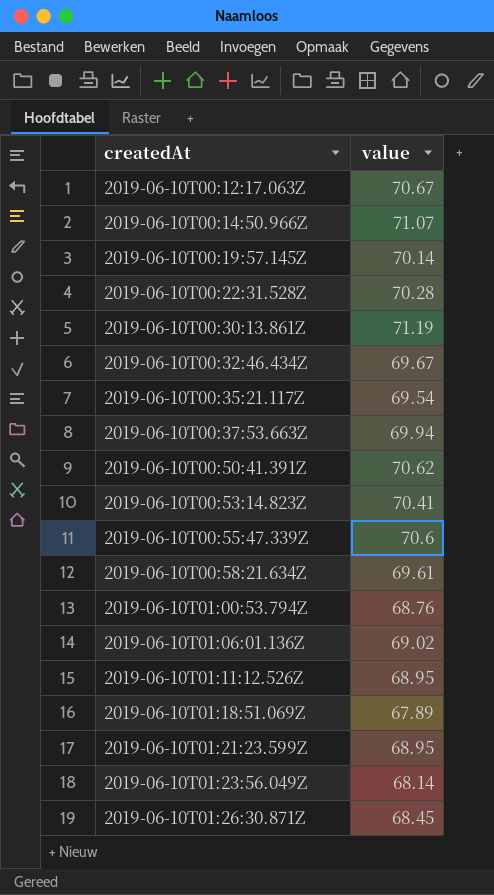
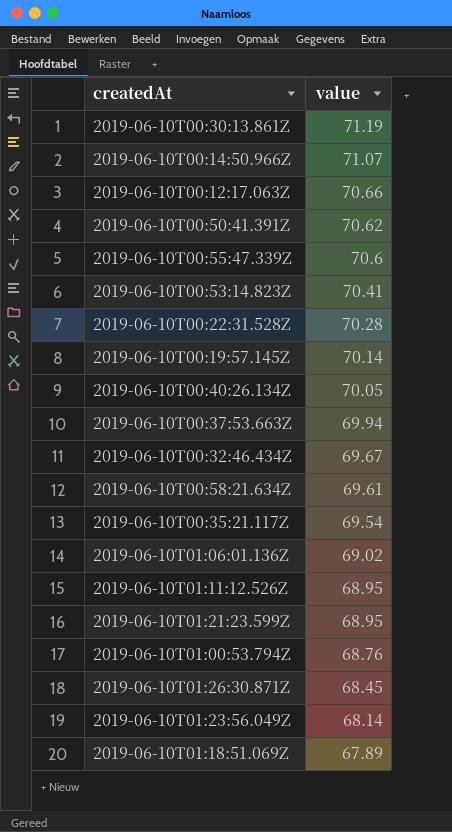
row order: createdAt ascending -> value descending
2019-06-10T00:12:17.063Z | value: 70.67 -> 70.66
row 2019-06-10T00:40:26.134Z: none -> 70.05

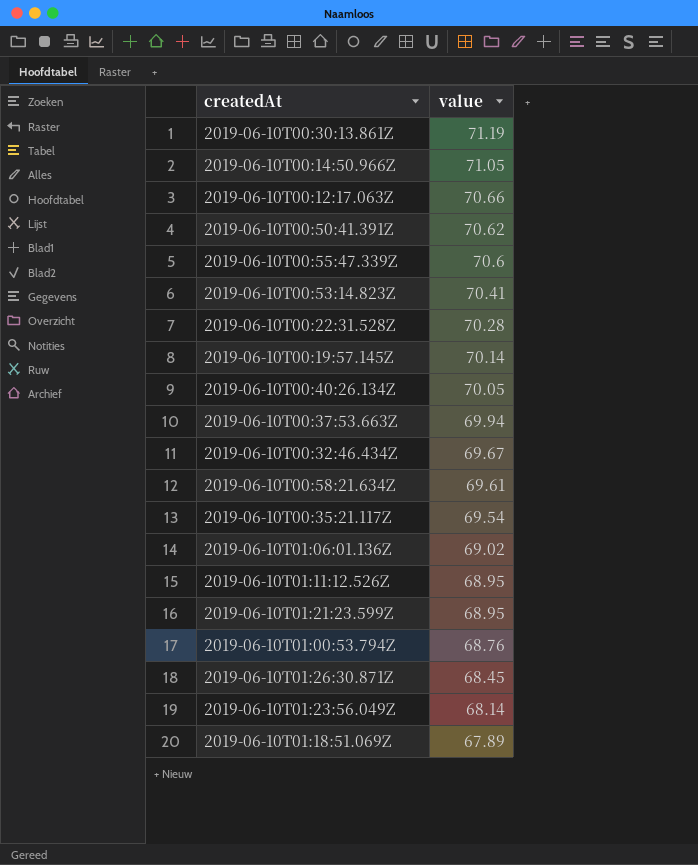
2019-06-10T00:14:50.966Z | value: 71.07 -> 71.05

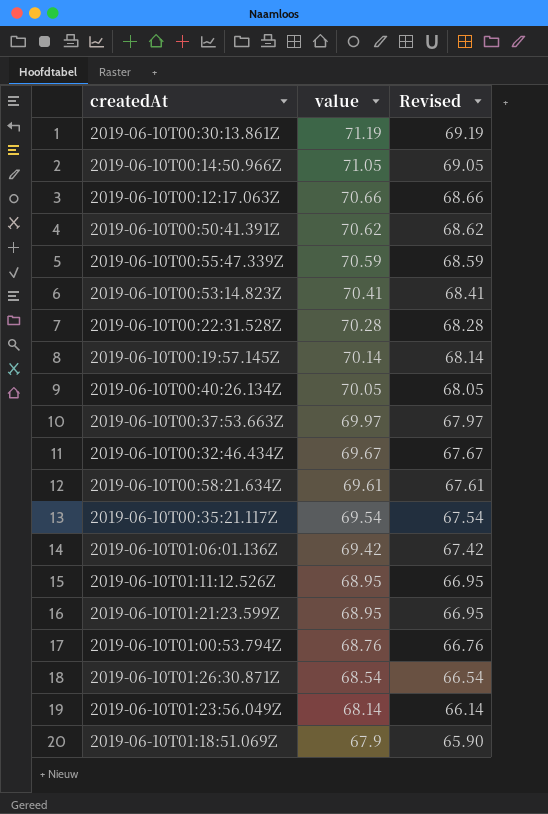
column Revised | formula: none -> [value] - 2
2019-06-10T00:55:47.339Z | value: 70.6 -> 70.59
2019-06-10T00:37:53.663Z | value: 69.94 -> 69.97
2019-06-10T01:06:01.136Z | value: 69.02 -> 69.42
2019-06-10T01:26:30.871Z | value: 68.45 -> 68.54
2019-06-10T01:18:51.069Z | value: 67.89 -> 67.9

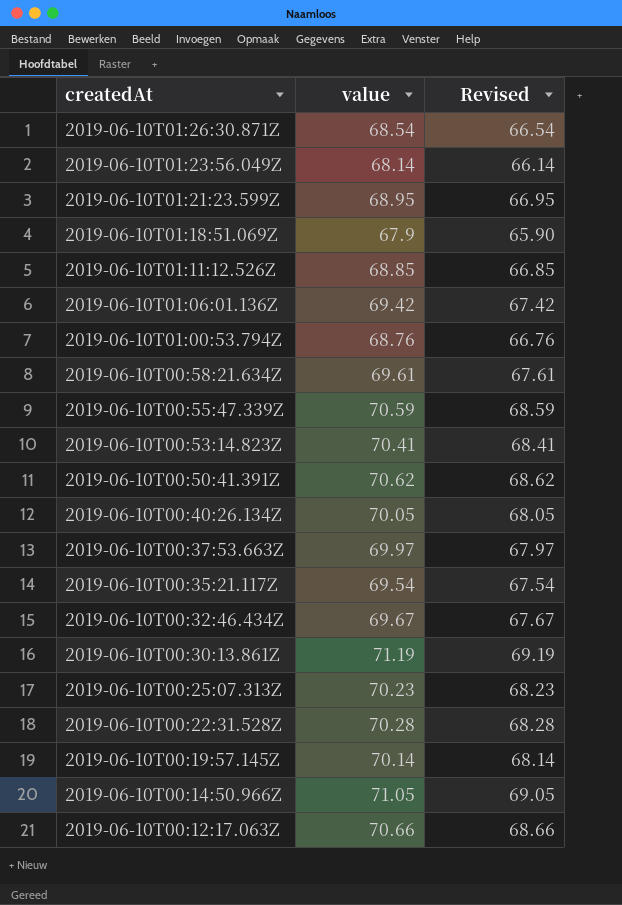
row order: value descending -> createdAt descending
2019-06-10T01:11:12.526Z | value: 68.95 -> 68.85
2019-06-10T01:11:12.526Z | Revised: 66.95 -> 66.85
row 2019-06-10T00:25:07.313Z: none -> 70.23 | 68.23

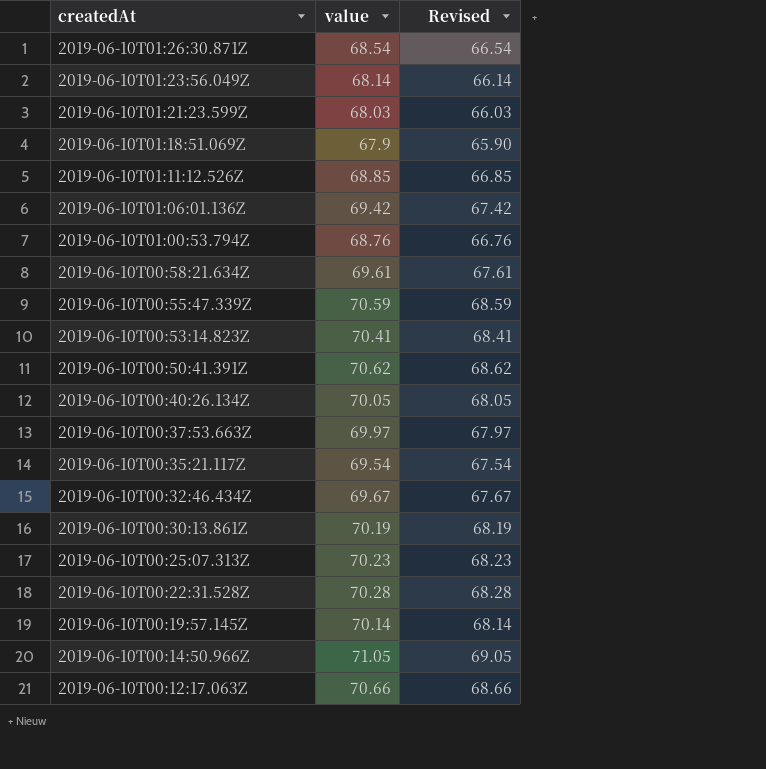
2019-06-10T01:21:23.599Z | value: 68.95 -> 68.03
2019-06-10T01:21:23.599Z | Revised: 66.95 -> 66.03
2019-06-10T00:30:13.861Z | value: 71.19 -> 70.19
2019-06-10T00:30:13.861Z | Revised: 69.19 -> 68.19

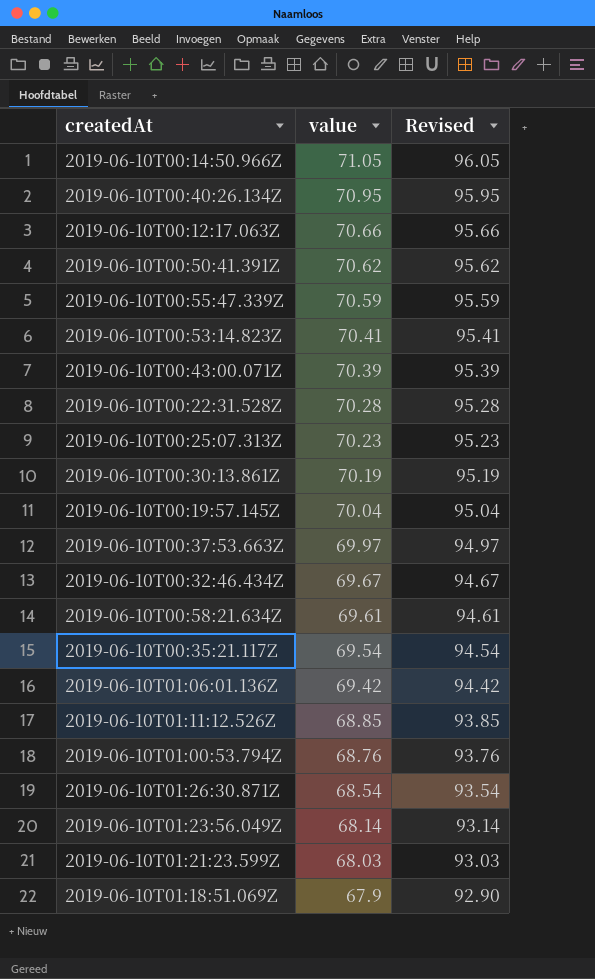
row order: createdAt descending -> value descending
column Revised | formula: [value] - 2 -> [value] + 25
2019-06-10T00:40:26.134Z | value: 70.05 -> 70.95
row 2019-06-10T00:43:00.071Z: none -> 70.39 | 95.39
2019-06-10T00:19:57.145Z | value: 70.14 -> 70.04

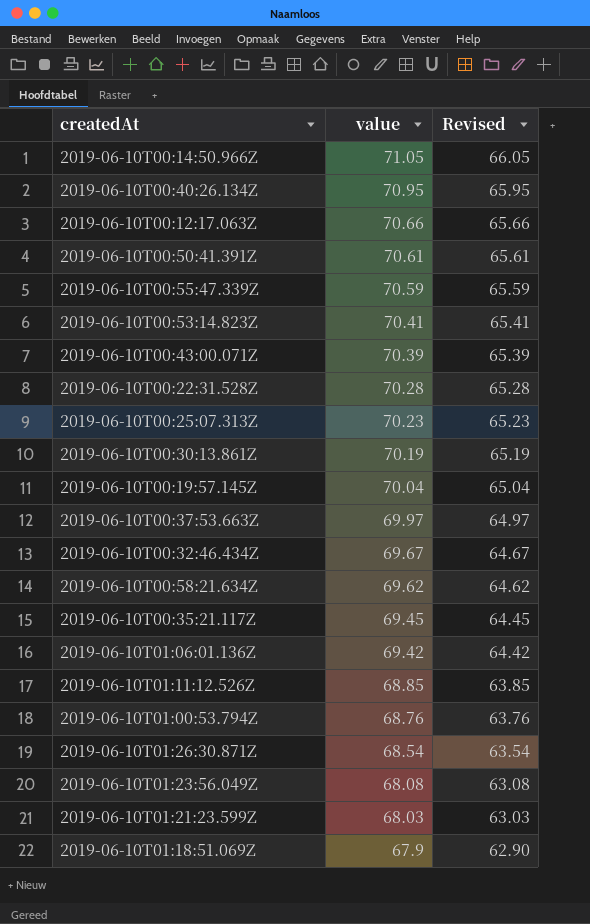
column Revised | formula: [value] + 25 -> [value] - 5
2019-06-10T00:50:41.391Z | value: 70.62 -> 70.61
2019-06-10T00:58:21.634Z | value: 69.61 -> 69.62
2019-06-10T00:35:21.117Z | value: 69.54 -> 69.45
2019-06-10T01:23:56.049Z | value: 68.14 -> 68.08

